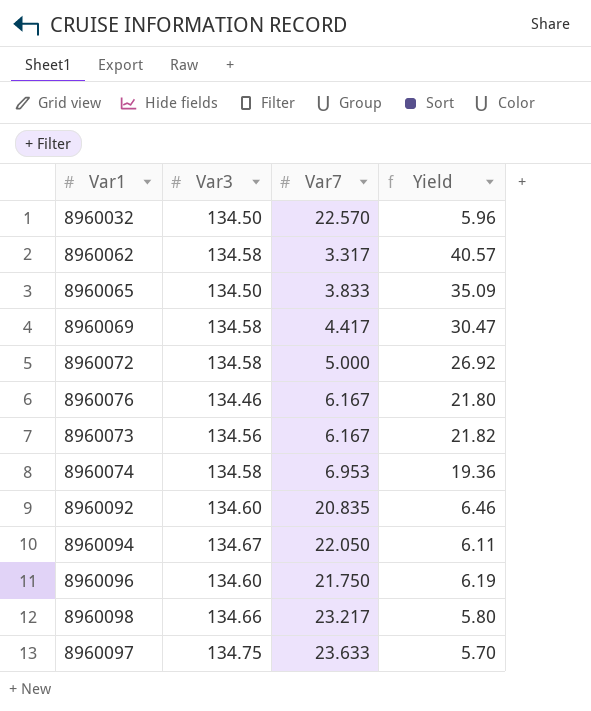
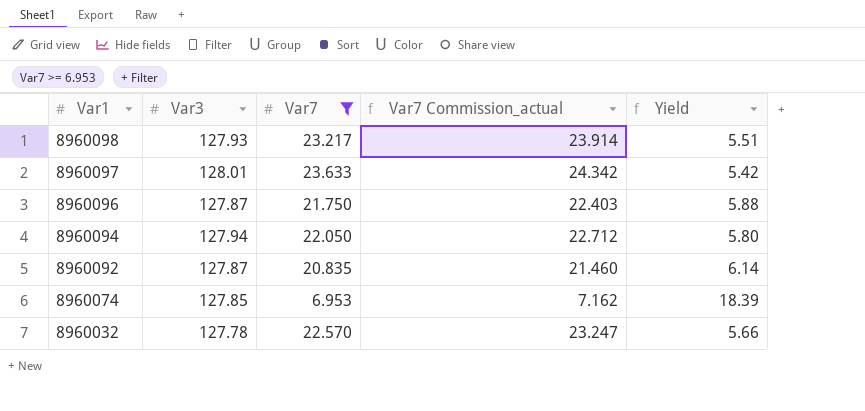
filter: none -> Var7 >= 6.953
row order: none -> Var1 descending
column Var7 Commission_actual | formula: none -> [Var7] * 1.03
8960098 | Var3: 134.66 -> 127.93
8960098 | Yield: 5.80 -> 5.51
8960097 | Var3: 134.75 -> 128.01
8960097 | Yield: 5.70 -> 5.42
8960096 | Var3: 134.60 -> 127.87
8960096 | Yield: 6.19 -> 5.88
8960094 | Var3: 134.67 -> 127.94
8960094 | Yield: 6.11 -> 5.80
8960092 | Var3: 134.60 -> 127.87
8960092 | Yield: 6.46 -> 6.14
8960074 | Var3: 134.58 -> 127.85
8960074 | Yield: 19.36 -> 18.39
8960032 | Var3: 134.50 -> 127.78
8960032 | Yield: 5.96 -> 5.66

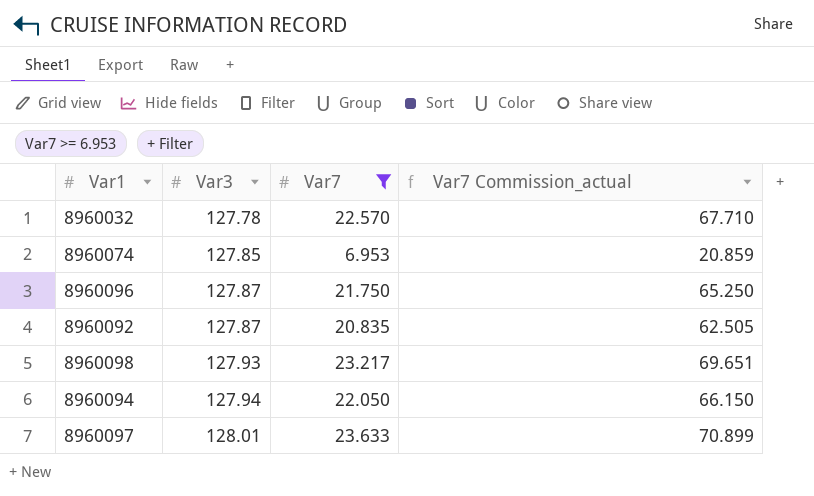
row order: Var1 descending -> Var3 ascending
column Yield | formula: [Var3] / [Var7] -> none
column Var7 Commission_actual | formula: [Var7] * 1.03 -> [Var7] * 3

